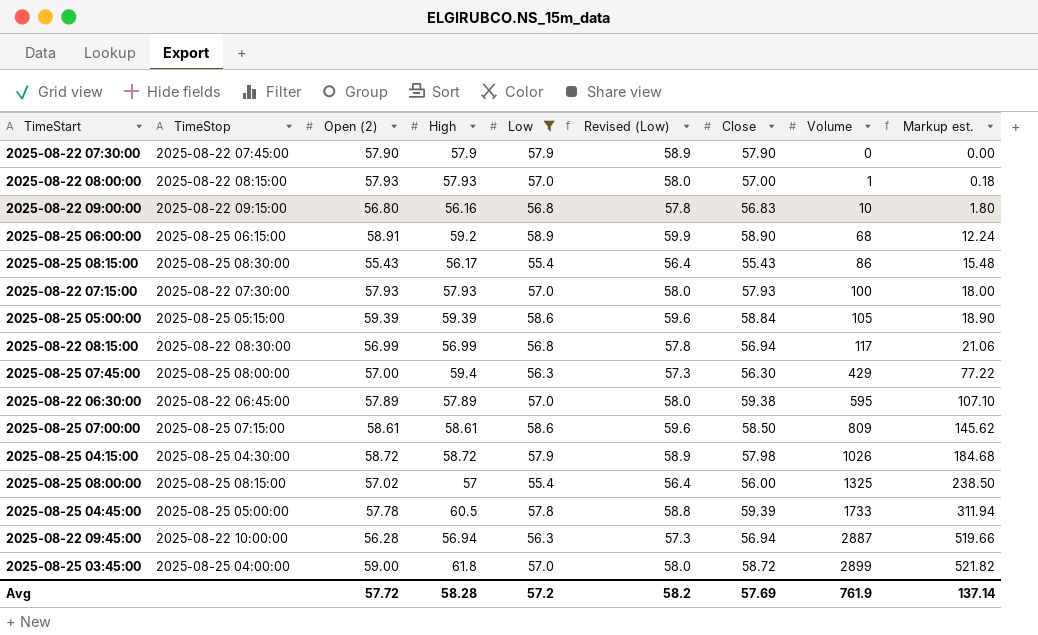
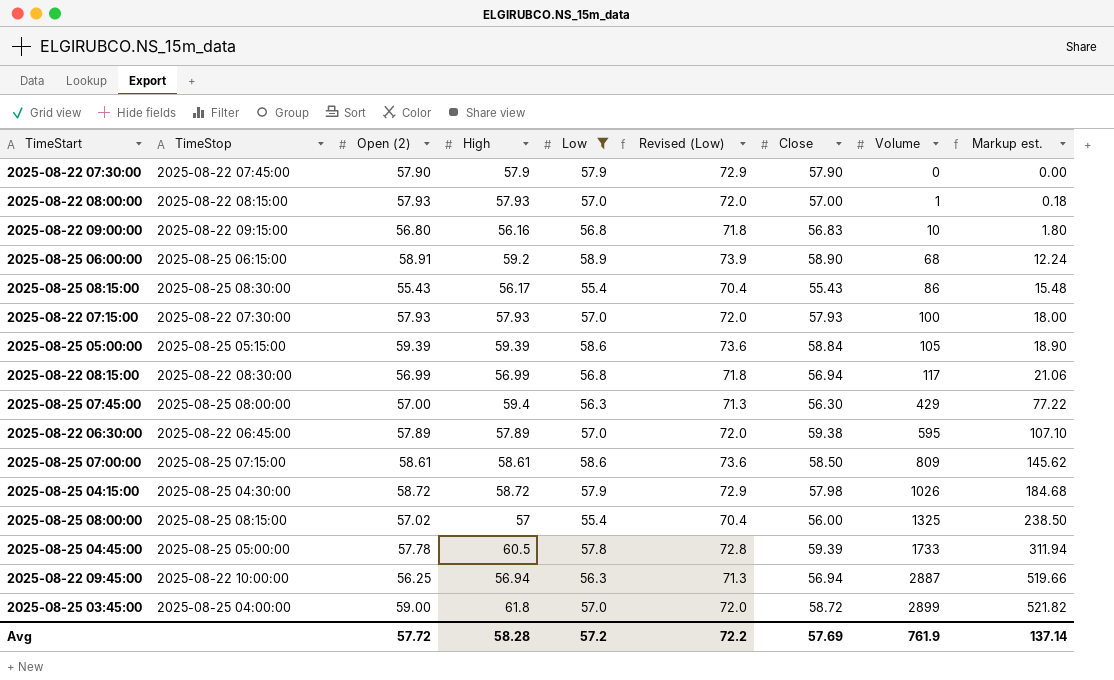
column Revised (Low) | formula: [Low] + 1 -> [Low] + 15
2025-08-22 09:45:00 | Open (2): 56.28 -> 56.25
Avg | Revised (Low): 58.2 -> 72.2

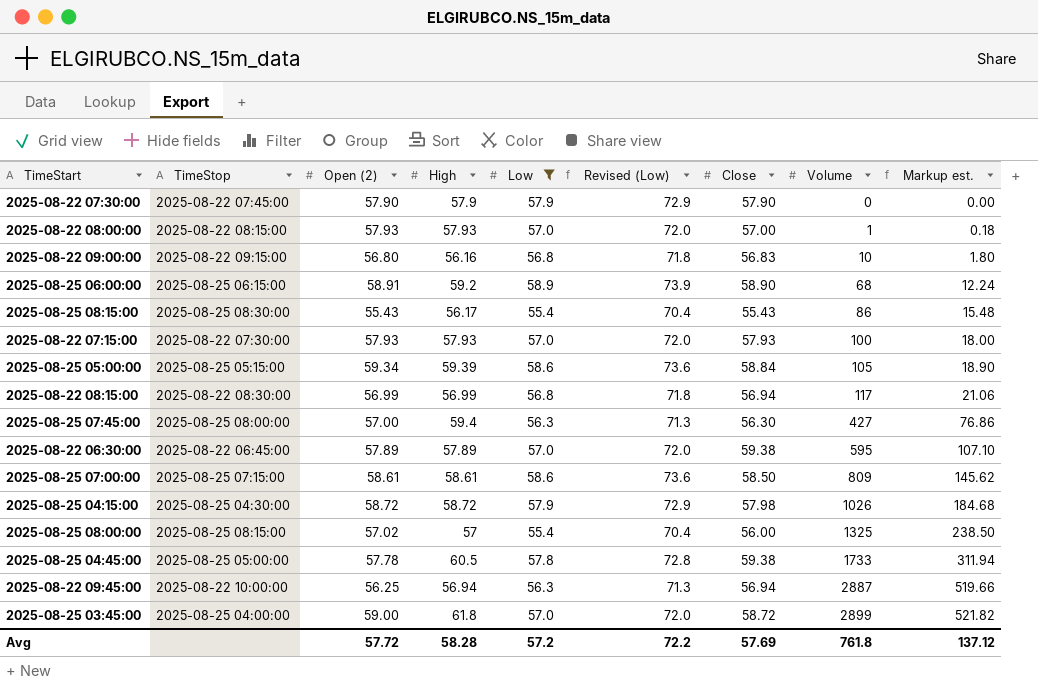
2025-08-25 05:00:00 | Open (2): 59.39 -> 59.34
2025-08-25 07:45:00 | Volume: 429 -> 427
2025-08-25 07:45:00 | Markup est.: 77.22 -> 76.86
2025-08-25 04:45:00 | Close: 59.39 -> 59.38
Avg | Volume: 761.9 -> 761.8
Avg | Markup est.: 137.14 -> 137.12

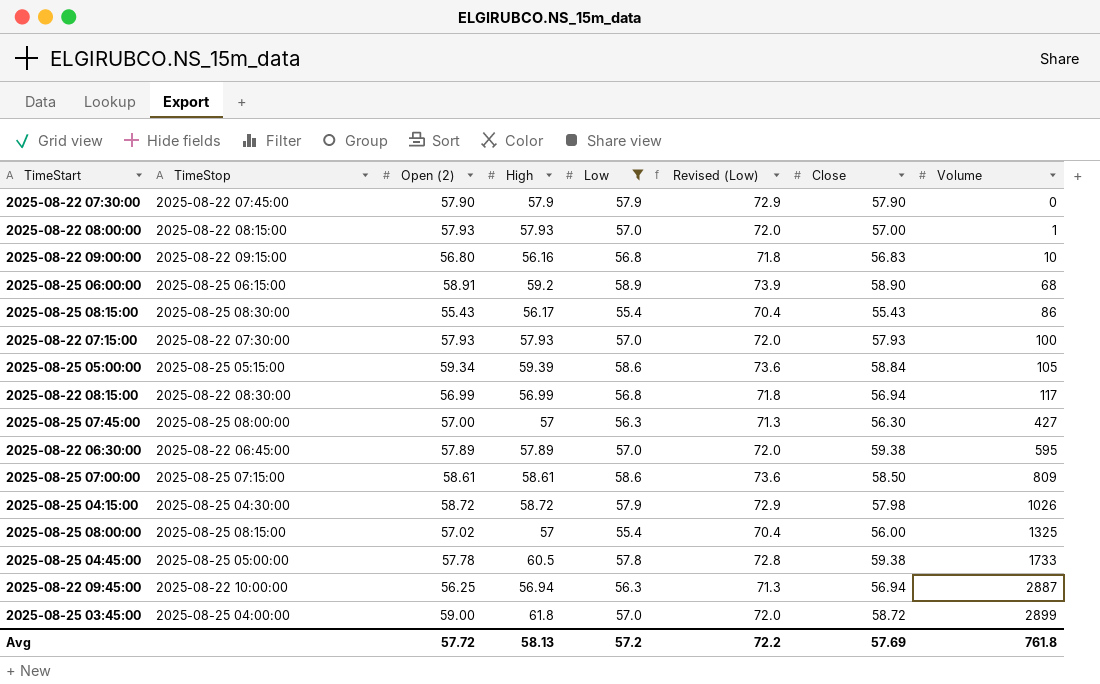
column Markup est. | formula: [Volume] * 0.18 -> none
2025-08-25 07:45:00 | High: 59.4 -> 57
Avg | High: 58.28 -> 58.13

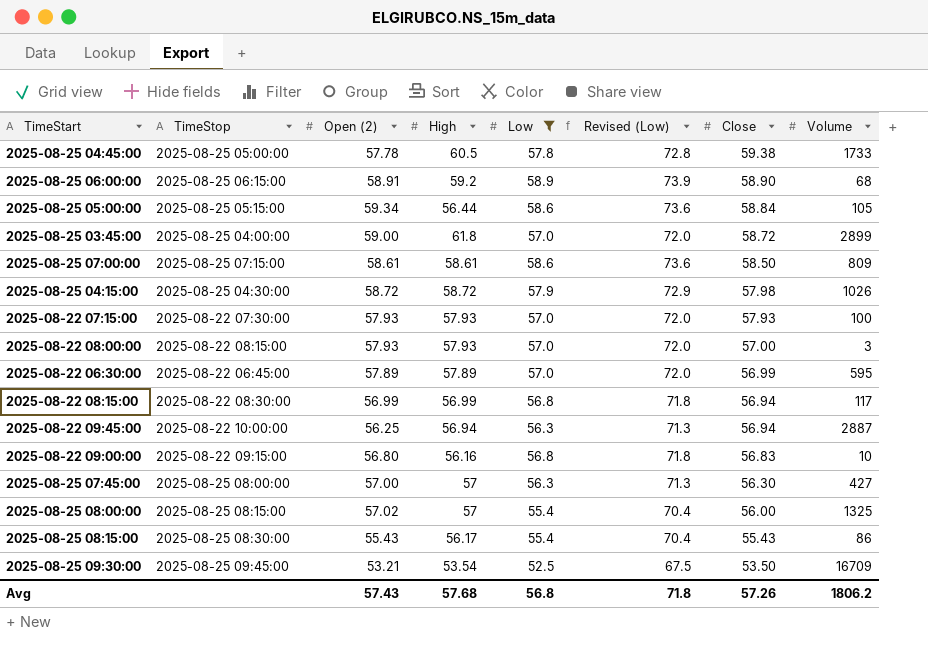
row order: Volume ascending -> Close descending
row 2025-08-22 07:30:00: 2025-08-22 07:45:00 | 57.90 | 57.9 | 57.9 | 72.9 | 57.90 | 0 -> none
2025-08-25 05:00:00 | High: 59.39 -> 56.44
2025-08-22 08:00:00 | Volume: 1 -> 3
2025-08-22 06:30:00 | Close: 59.38 -> 56.99
row 2025-08-25 09:30:00: none -> 2025-08-25 09:45:00 | 53.21 | 53.54 | 52.5 | 67.5 | 53.50 | 16709
Avg | Open (2): 57.72 -> 57.43
Avg | High: 58.13 -> 57.68
Avg | Low: 57.2 -> 56.8
Avg | Revised (Low): 72.2 -> 71.8
Avg | Close: 57.69 -> 57.26
Avg | Volume: 761.8 -> 1806.2

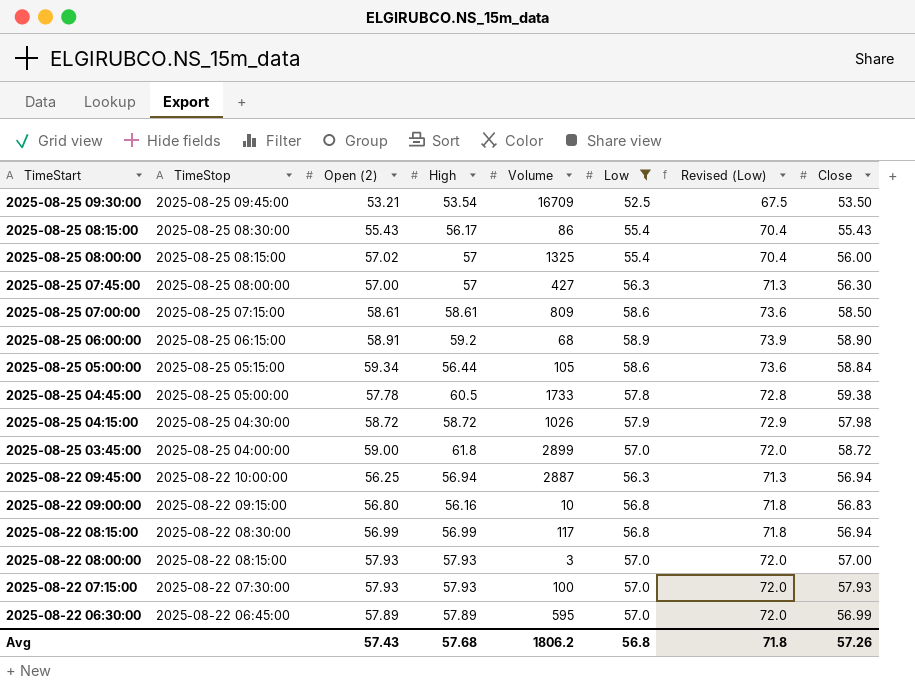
row order: Close descending -> TimeStart descending
column Volume | position: 8 -> 5

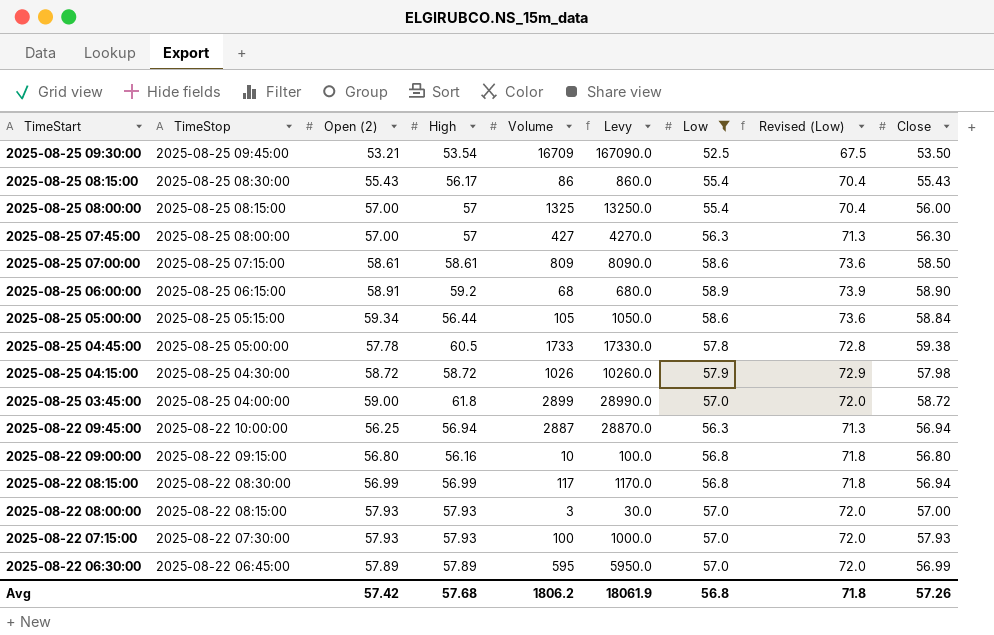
column Levy | formula: none -> [Volume] * 10
2025-08-25 08:00:00 | Open (2): 57.02 -> 57.00
2025-08-22 09:00:00 | Close: 56.83 -> 56.80
Avg | Open (2): 57.43 -> 57.42

